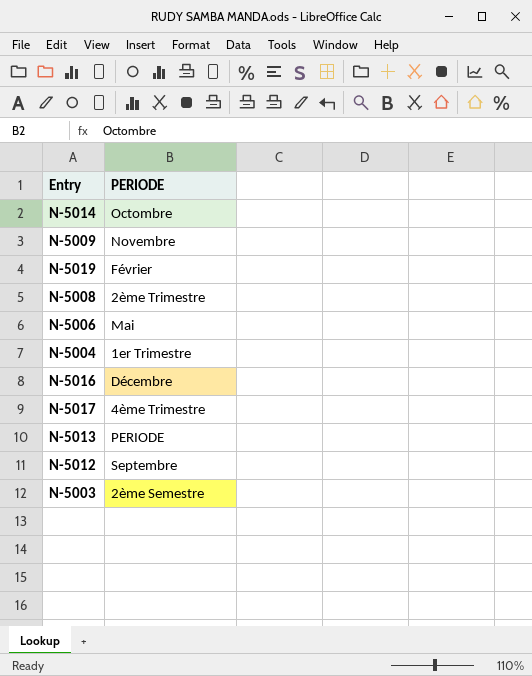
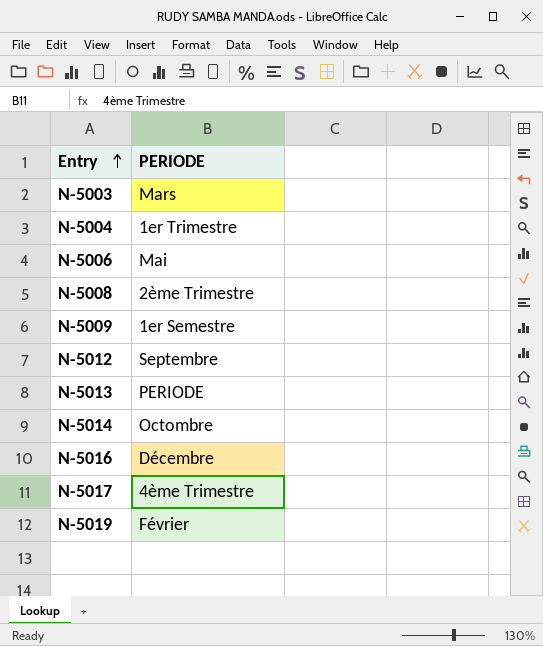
row order: none -> Entry ascending
N-5003 | PERIODE: 2ème Semestre -> Mars
N-5009 | PERIODE: Novembre -> 1er Semestre

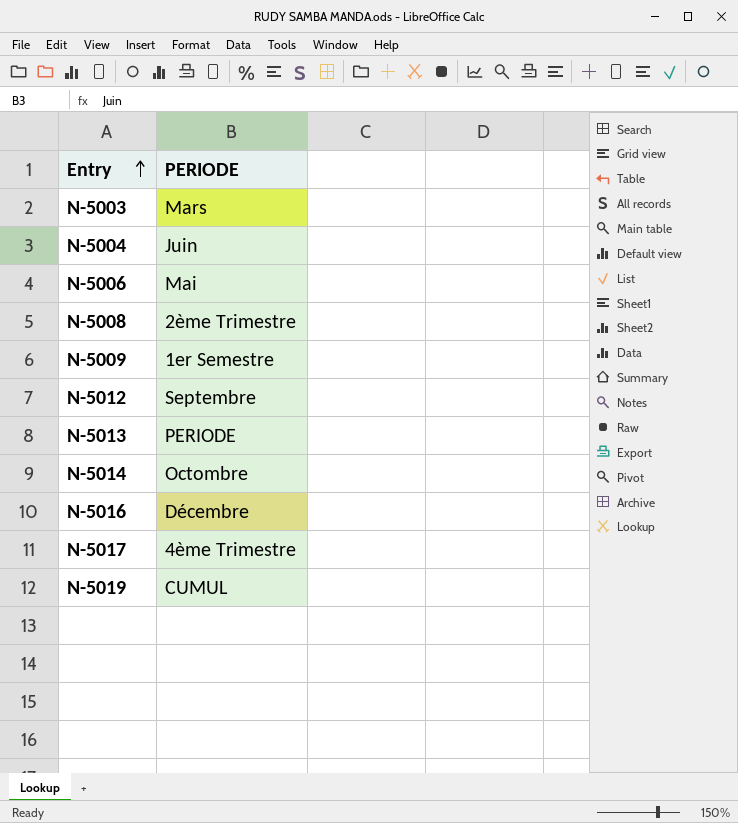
N-5004 | PERIODE: 1er Trimestre -> Juin
N-5019 | PERIODE: Février -> CUMUL

